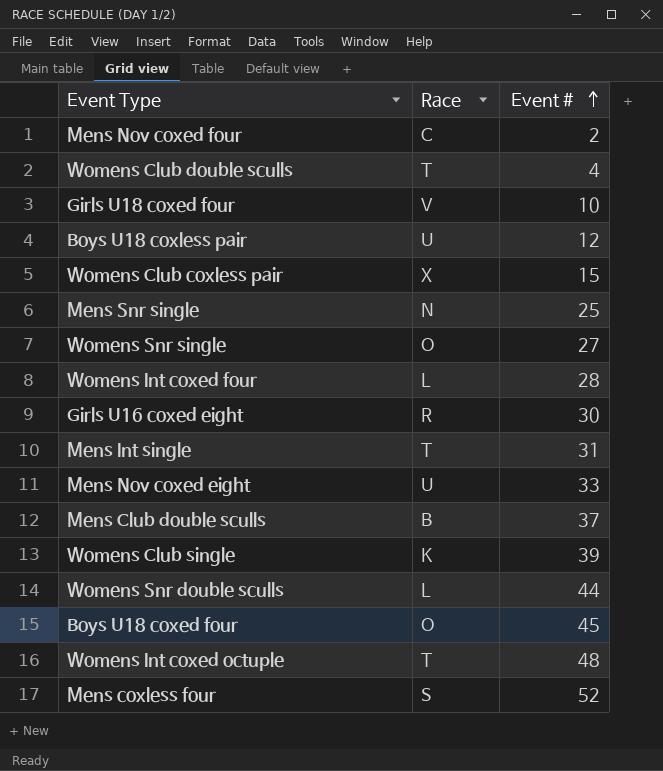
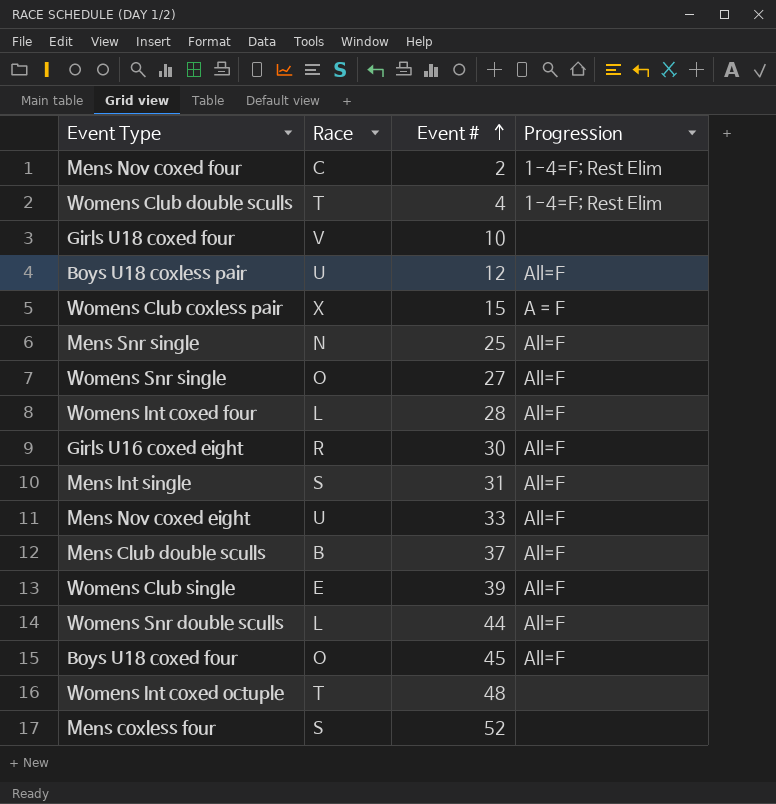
column Progression | position: none -> 4
Mens Int single | Race: T -> S
Womens Club single | Race: K -> E

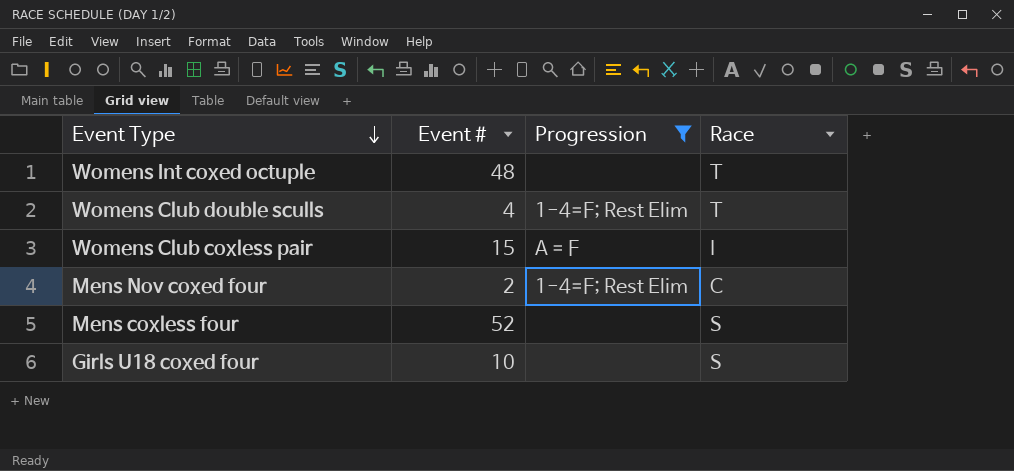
filter: none -> Progression != All=F
row order: Event # ascending -> Event Type descending
column Race | position: 2 -> 4
Womens Club coxless pair | Race: X -> I
Girls U18 coxed four | Race: V -> S

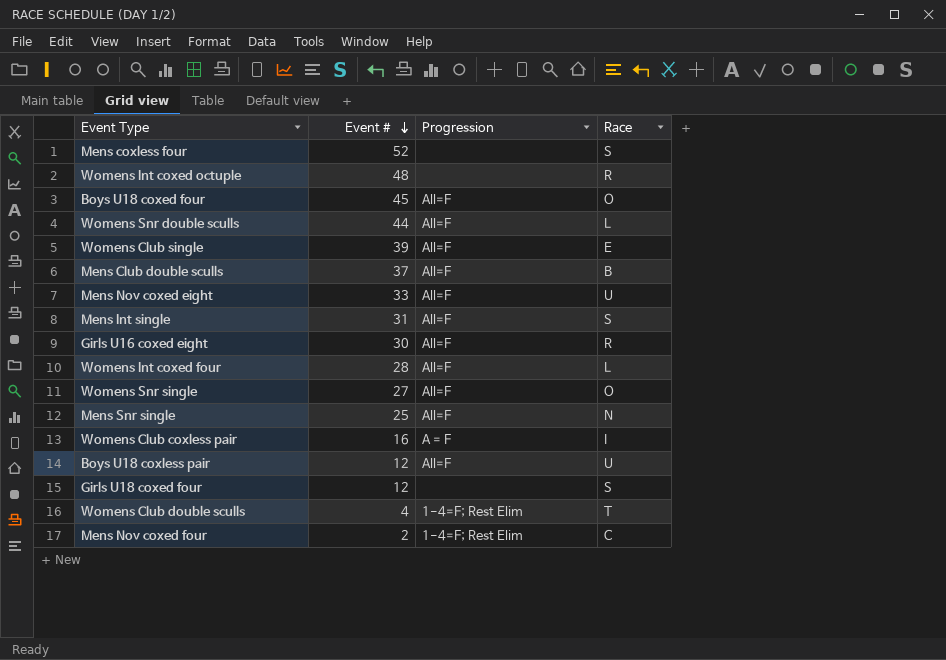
filter: Progression != All=F -> none
row order: Event Type descending -> Event # descending
Womens Int coxed octuple | Race: T -> R
Womens Club coxless pair | Event #: 15 -> 16
Girls U18 coxed four | Event #: 10 -> 12

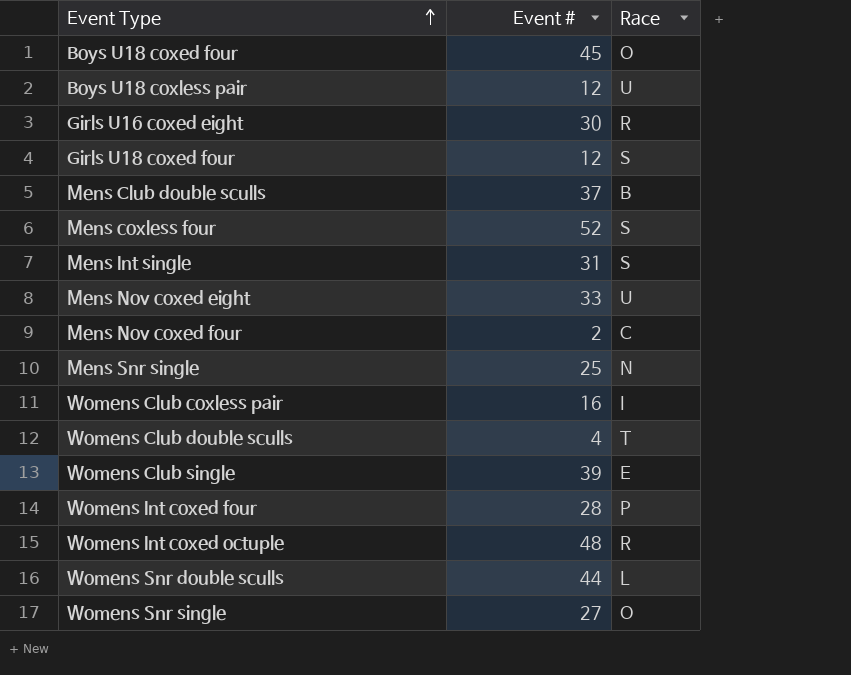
row order: Event # descending -> Event Type ascending
column Progression | position: 3 -> none
Womens Int coxed four | Race: L -> P

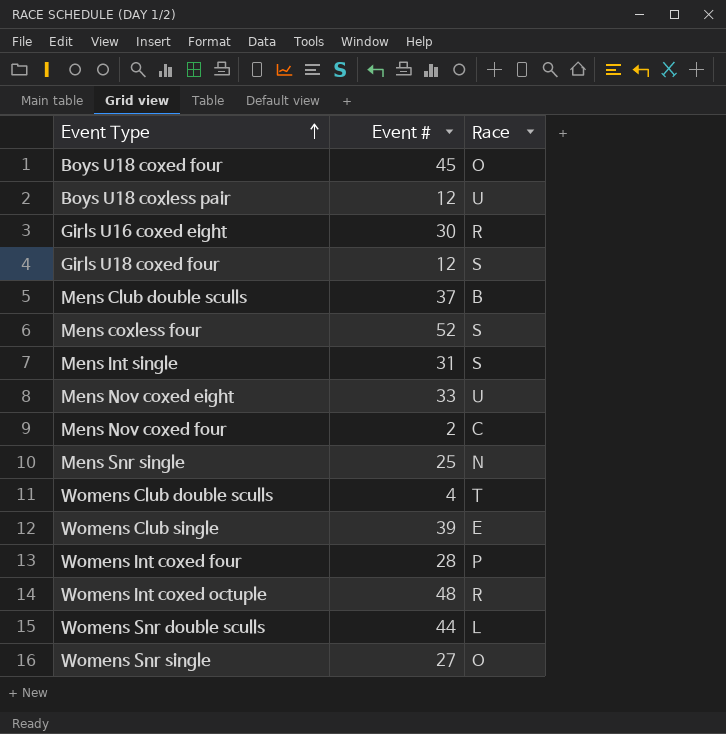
row Womens Club coxless pair: 16 | I -> none

